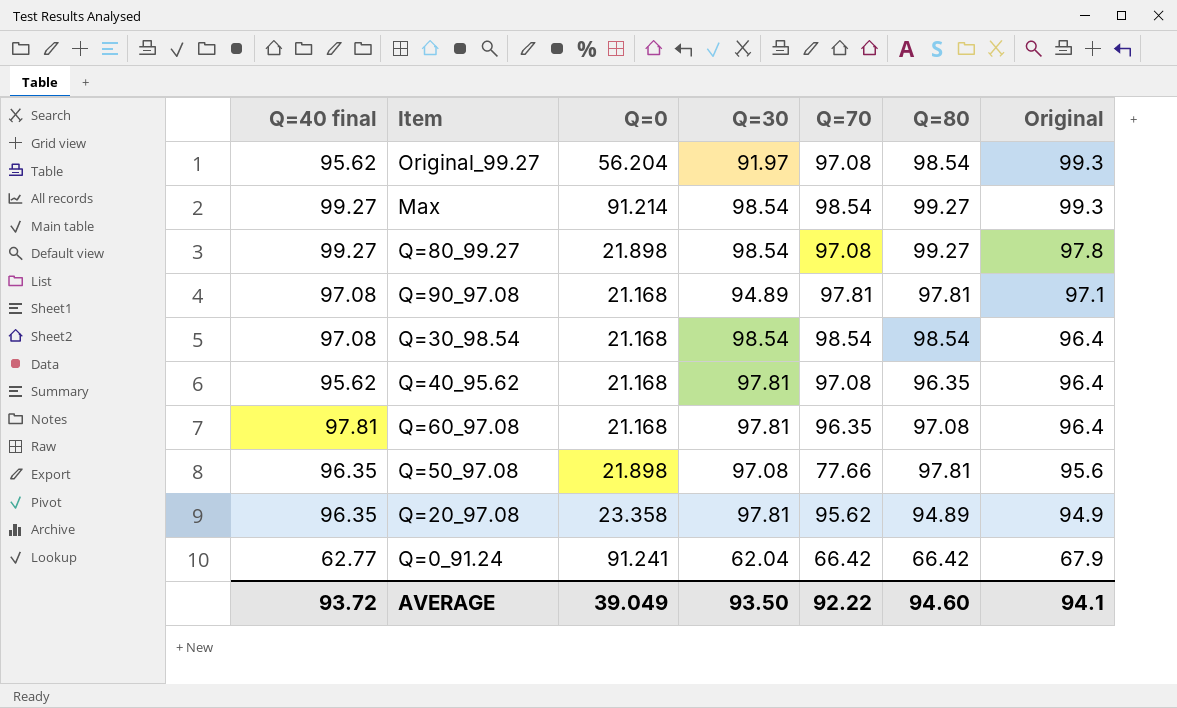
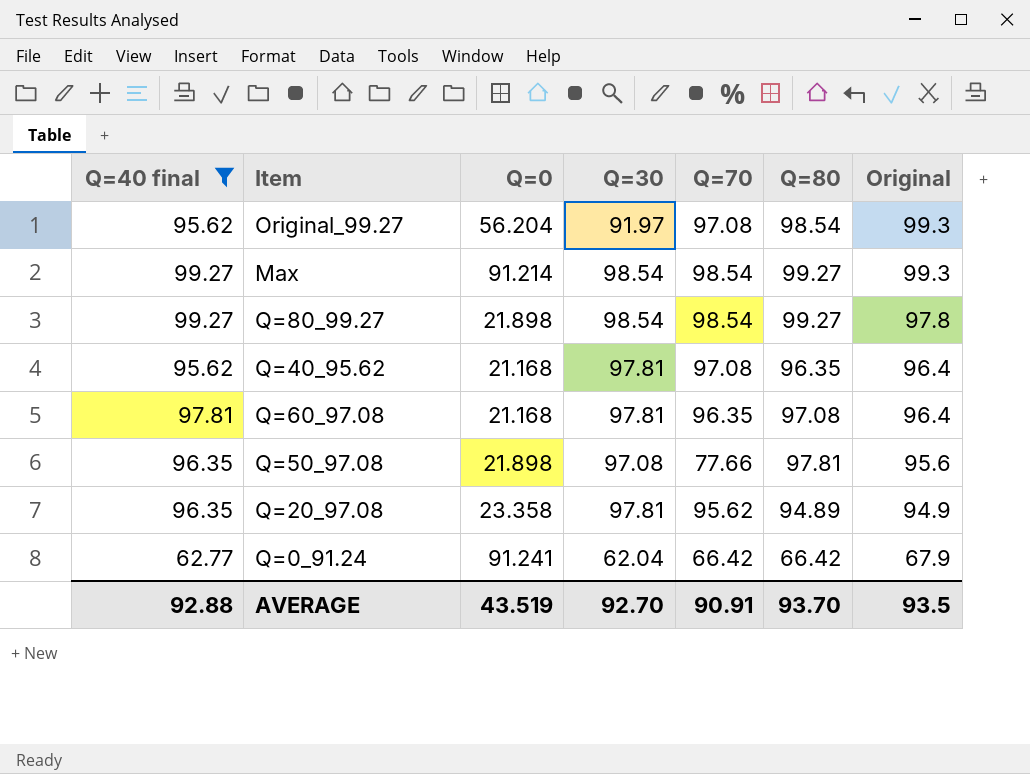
filter: none -> Q=40 final != 97.08
Q=80_99.27 | Q=70: 97.08 -> 98.54
AVERAGE | Q=40 final: 93.72 -> 92.88
AVERAGE | Q=0: 39.049 -> 43.519
AVERAGE | Q=30: 93.50 -> 92.70
AVERAGE | Q=70: 92.22 -> 90.91
AVERAGE | Q=80: 94.60 -> 93.70
AVERAGE | Original: 94.1 -> 93.5

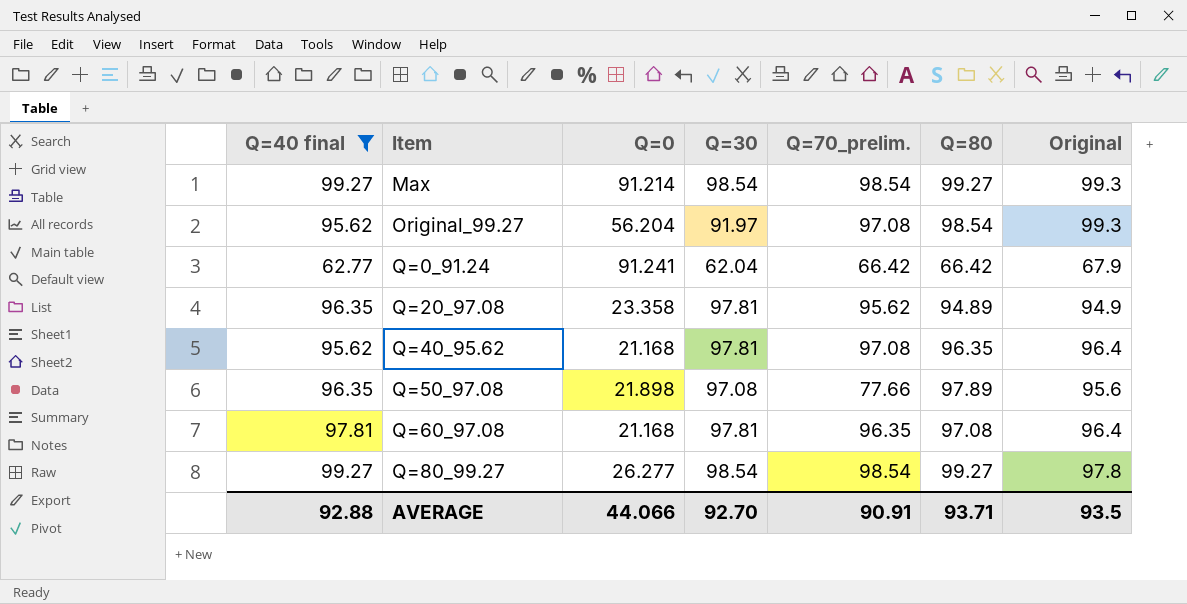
row order: Original descending -> Item ascending
column name: Q=70 -> Q=70_prelim.
Q=50_97.08 | Q=80: 97.81 -> 97.89
Q=80_99.27 | Q=0: 21.898 -> 26.277
AVERAGE | Q=0: 43.519 -> 44.066
AVERAGE | Q=80: 93.70 -> 93.71

